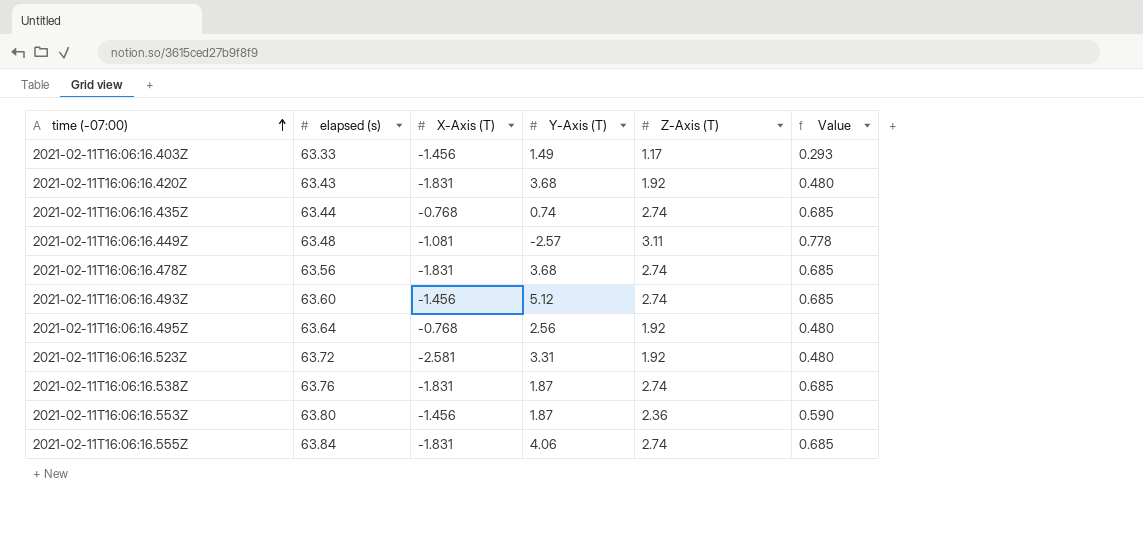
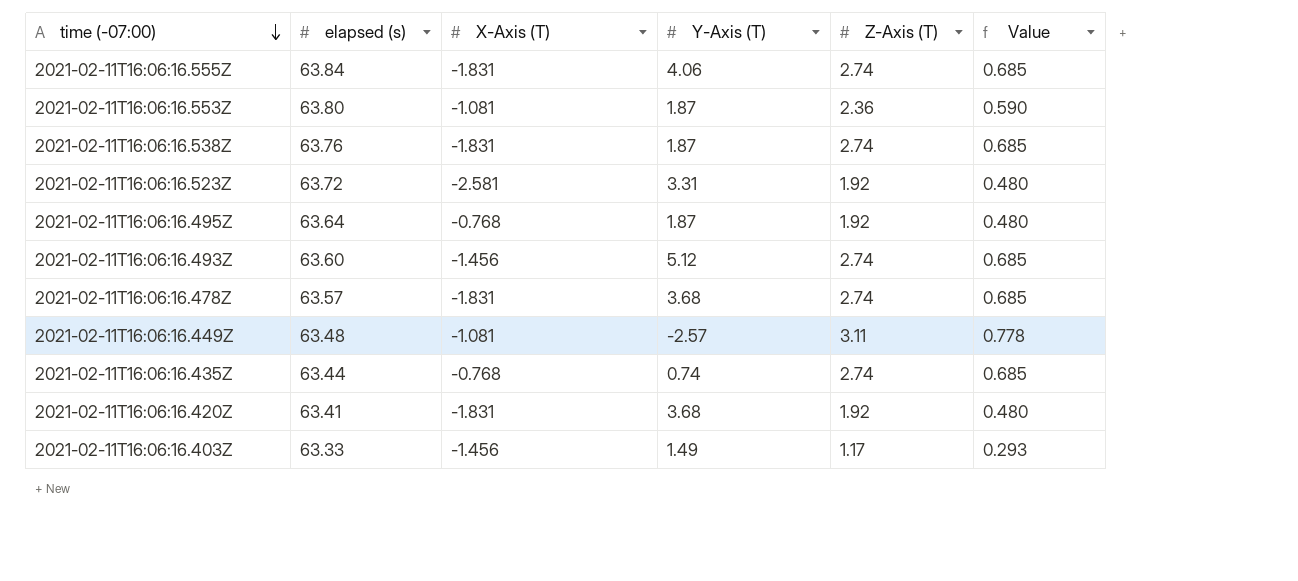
row order: time (-07:00) ascending -> time (-07:00) descending
2021-02-11T16:06:16.553Z | X-Axis (T): -1.456 -> -1.081
2021-02-11T16:06:16.495Z | Y-Axis (T): 2.56 -> 1.87
2021-02-11T16:06:16.478Z | elapsed (s): 63.56 -> 63.57
2021-02-11T16:06:16.420Z | elapsed (s): 63.43 -> 63.41

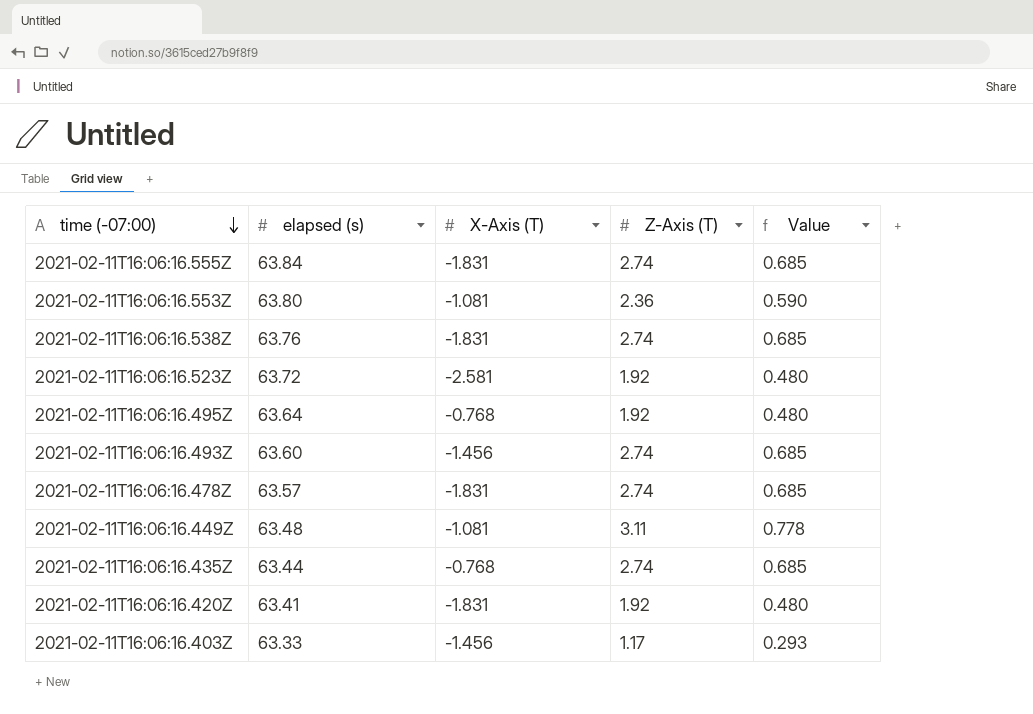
column Y-Axis (T) | position: 4 -> none

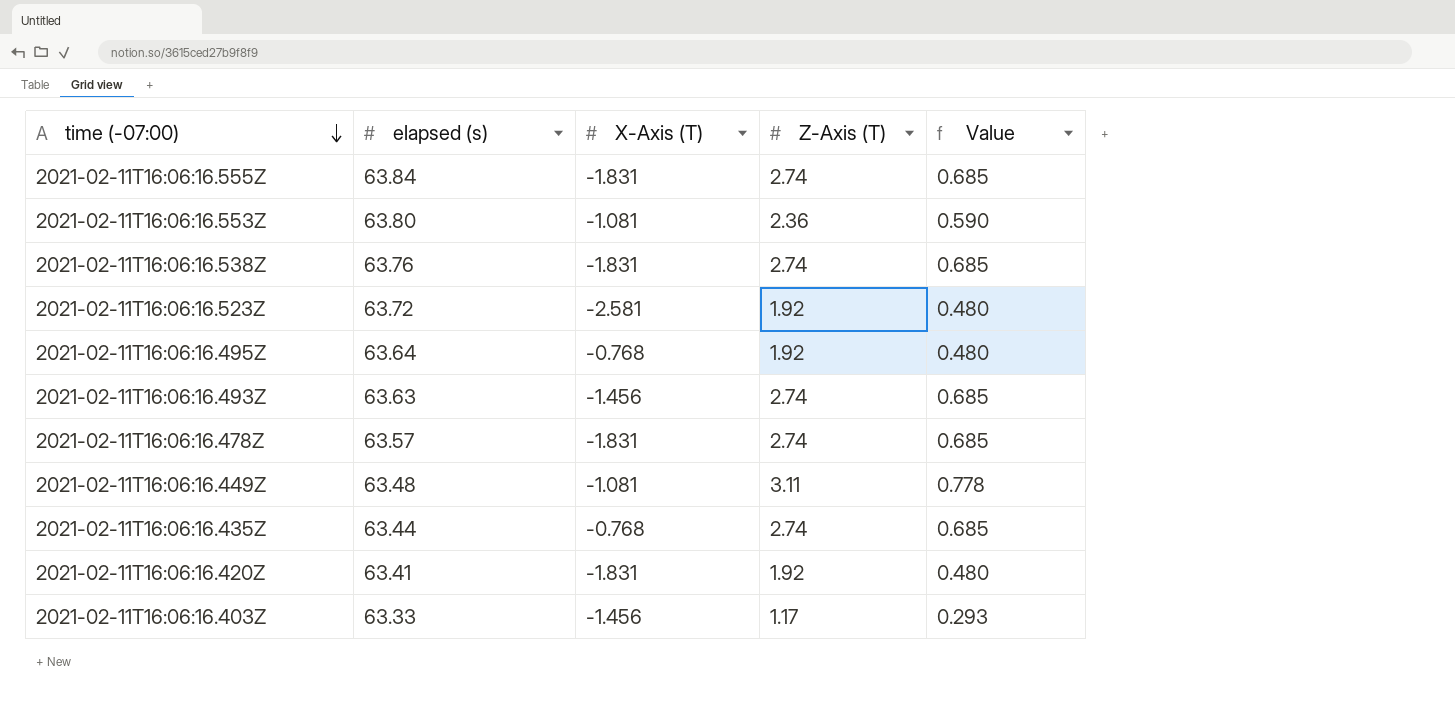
2021-02-11T16:06:16.493Z | elapsed (s): 63.60 -> 63.63

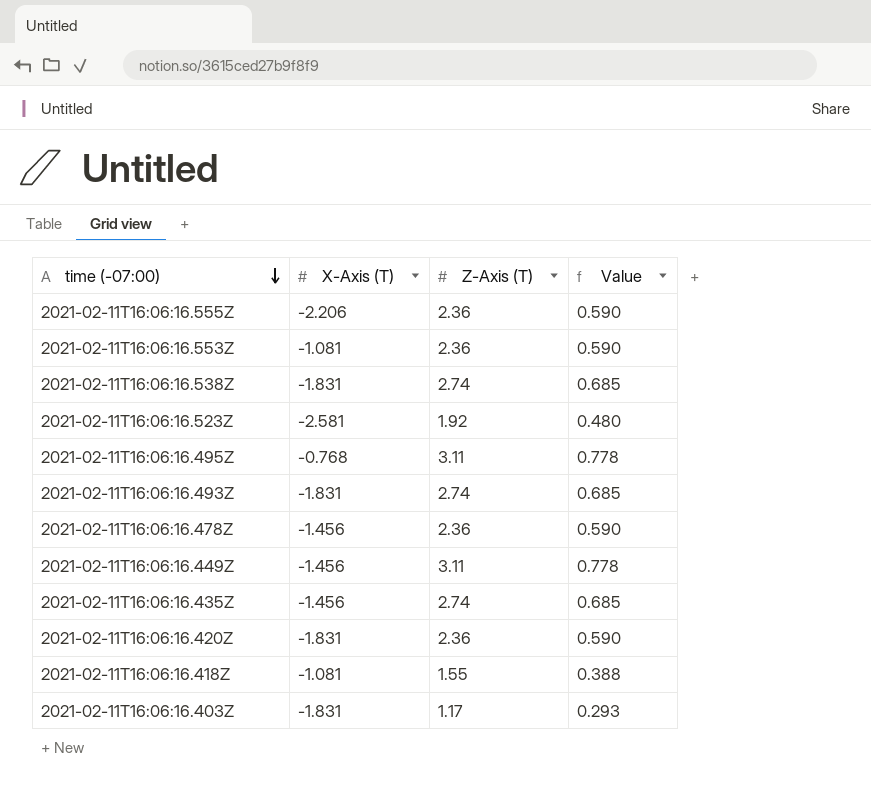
column elapsed (s) | position: 2 -> none
2021-02-11T16:06:16.555Z | X-Axis (T): -1.831 -> -2.206
2021-02-11T16:06:16.555Z | Z-Axis (T): 2.74 -> 2.36
2021-02-11T16:06:16.555Z | Value: 0.685 -> 0.590
2021-02-11T16:06:16.495Z | Z-Axis (T): 1.92 -> 3.11
2021-02-11T16:06:16.495Z | Value: 0.480 -> 0.778
2021-02-11T16:06:16.493Z | X-Axis (T): -1.456 -> -1.831
2021-02-11T16:06:16.478Z | X-Axis (T): -1.831 -> -1.456
2021-02-11T16:06:16.478Z | Z-Axis (T): 2.74 -> 2.36
2021-02-11T16:06:16.478Z | Value: 0.685 -> 0.590
2021-02-11T16:06:16.449Z | X-Axis (T): -1.081 -> -1.456
2021-02-11T16:06:16.435Z | X-Axis (T): -0.768 -> -1.456
2021-02-11T16:06:16.420Z | Z-Axis (T): 1.92 -> 2.36
2021-02-11T16:06:16.420Z | Value: 0.480 -> 0.590
row 2021-02-11T16:06:16.418Z: none -> -1.081 | 1.55 | 0.388
2021-02-11T16:06:16.403Z | X-Axis (T): -1.456 -> -1.831

